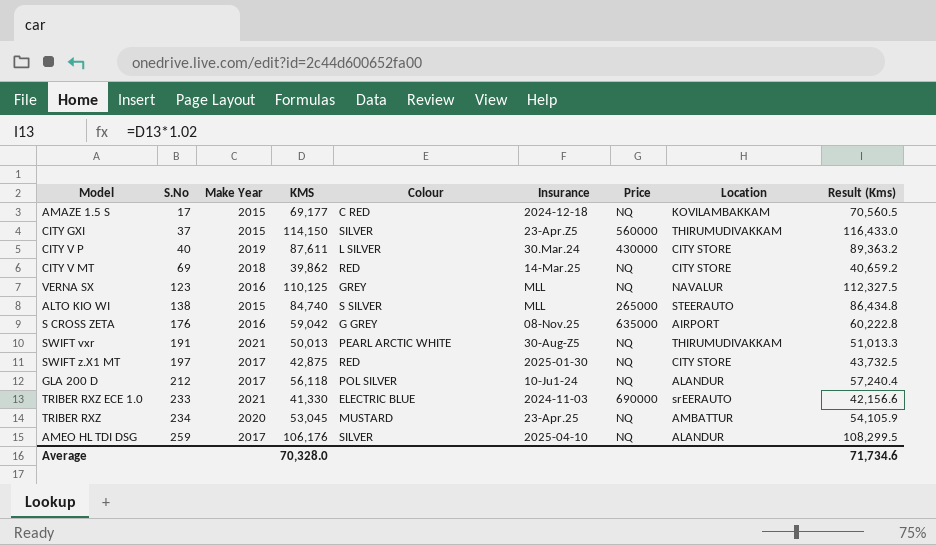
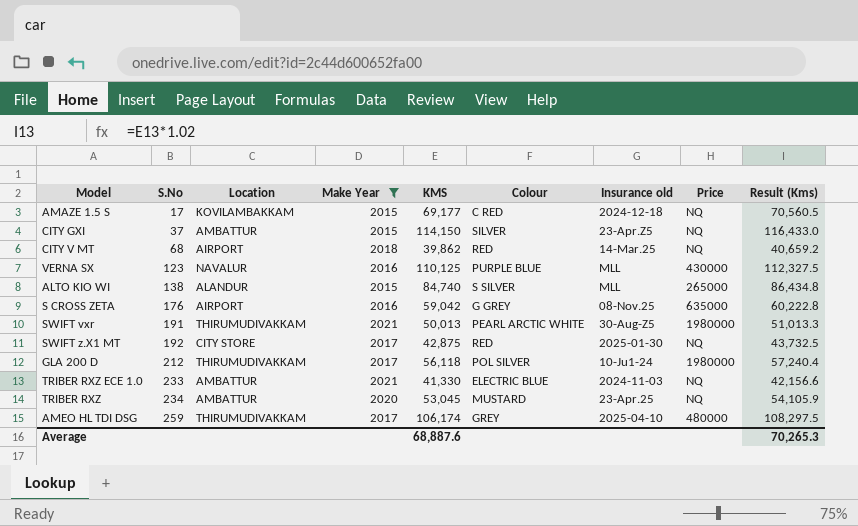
filter: none -> Make Year != 2019
column Location | position: 8 -> 3
column name: Insurance -> Insurance old
CITY GXI | Location: THIRUMUDIVAKKAM -> AMBATTUR
CITY GXI | Price: 560000 -> NQ
CITY V MT | S.No: 69 -> 68
CITY V MT | Location: CITY STORE -> AIRPORT
VERNA SX | Colour: GREY -> PURPLE BLUE
VERNA SX | Price: NQ -> 430000
ALTO KIO WI | Location: STEERAUTO -> ALANDUR
SWIFT vxr | Price: NQ -> 1980000
SWIFT z.X1 MT | S.No: 197 -> 192
GLA 200 D | Location: ALANDUR -> THIRUMUDIVAKKAM
GLA 200 D | Price: NQ -> 1980000
TRIBER RXZ ECE 1.0 | Location: srEERAUTO -> AMBATTUR
TRIBER RXZ ECE 1.0 | Price: 690000 -> NQ
AMEO HL TDI DSG | Location: ALANDUR -> THIRUMUDIVAKKAM
AMEO HL TDI DSG | KMS: 106,176 -> 106,174
AMEO HL TDI DSG | Colour: SILVER -> GREY
AMEO HL TDI DSG | Price: NQ -> 480000
AMEO HL TDI DSG | Result (Kms): 108,299.5 -> 108,297.5
Average | KMS: 70,328.0 -> 68,887.6
Average | Result (Kms): 71,734.6 -> 70,265.3

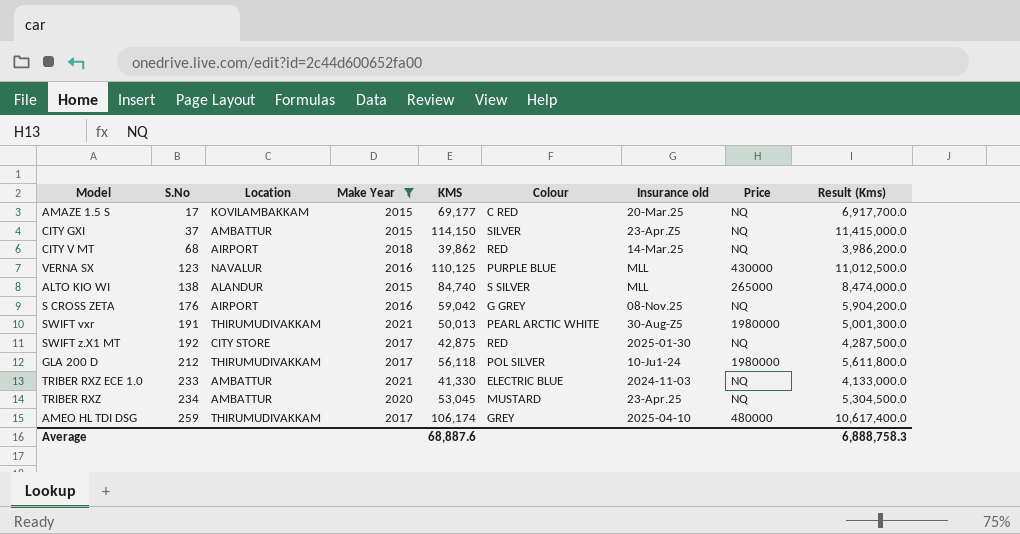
column Result (Kms) | formula: [KMS] * 1.02 -> [KMS] * 100
AMAZE 1.5 S | Insurance old: 2024-12-18 -> 20-Mar.25
S CROSS ZETA | Price: 635000 -> NQ
Average | Result (Kms): 70,265.3 -> 6,888,758.3

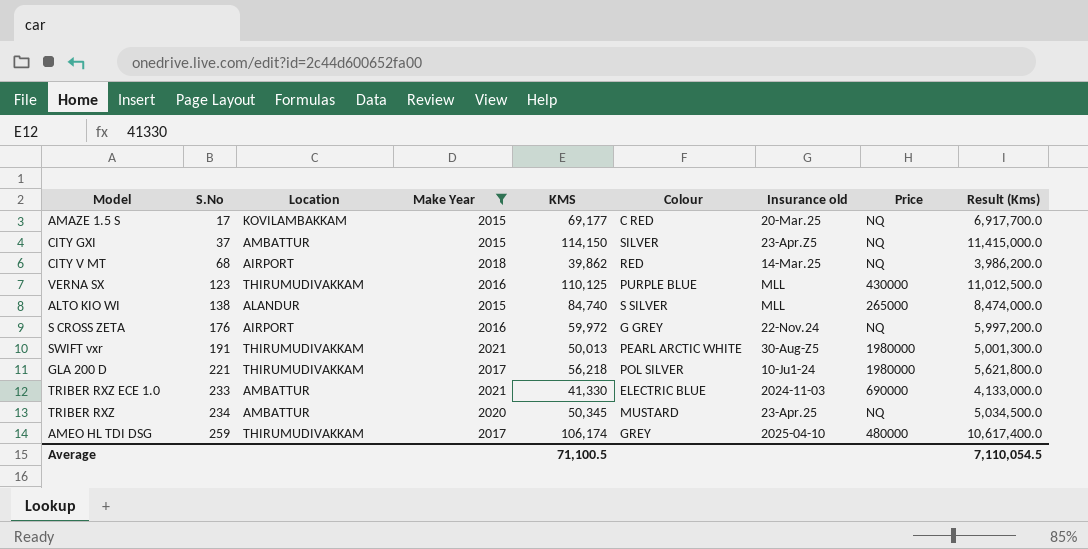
row SWIFT z.X1 MT: 192 | CITY STORE | 2017 | 42,875 | RED | 2025-01-30 | NQ | 4,287,500.0 -> none
VERNA SX | Location: NAVALUR -> THIRUMUDIVAKKAM
S CROSS ZETA | KMS: 59,042 -> 59,972
S CROSS ZETA | Insurance old: 08-Nov.25 -> 22-Nov.24
S CROSS ZETA | Result (Kms): 5,904,200.0 -> 5,997,200.0
GLA 200 D | S.No: 212 -> 221
GLA 200 D | KMS: 56,118 -> 56,218
GLA 200 D | Result (Kms): 5,611,800.0 -> 5,621,800.0
TRIBER RXZ ECE 1.0 | Price: NQ -> 690000
TRIBER RXZ | KMS: 53,045 -> 50,345
TRIBER RXZ | Result (Kms): 5,304,500.0 -> 5,034,500.0
Average | KMS: 68,887.6 -> 71,100.5
Average | Result (Kms): 6,888,758.3 -> 7,110,054.5

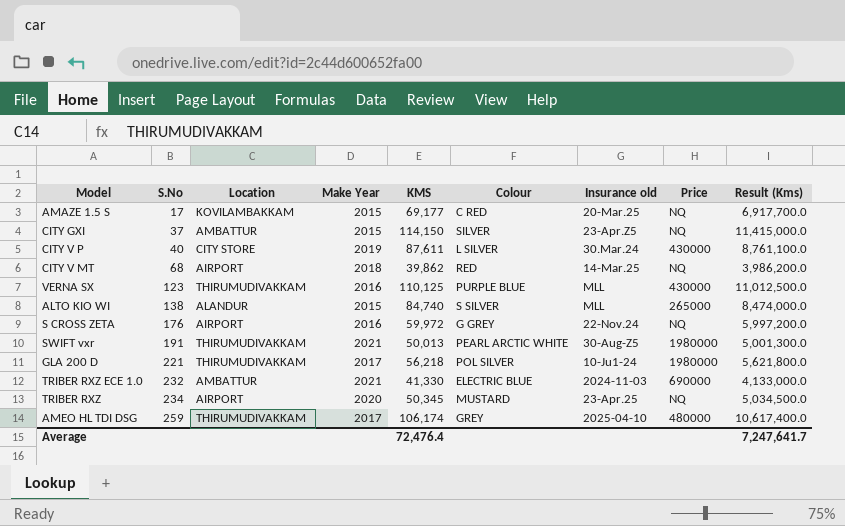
filter: Make Year != 2019 -> none
TRIBER RXZ ECE 1.0 | S.No: 233 -> 232
TRIBER RXZ | Location: AMBATTUR -> AIRPORT
Average | KMS: 71,100.5 -> 72,476.4
Average | Result (Kms): 7,110,054.5 -> 7,247,641.7

